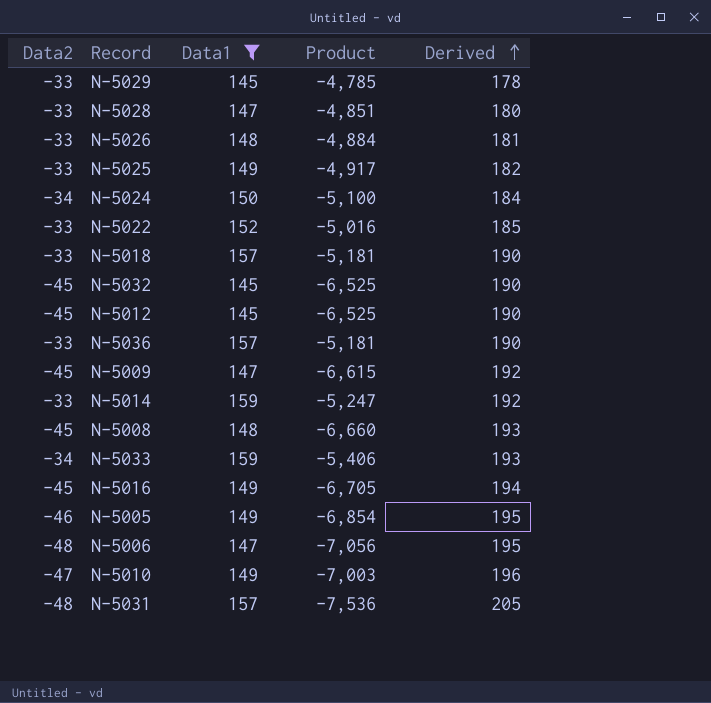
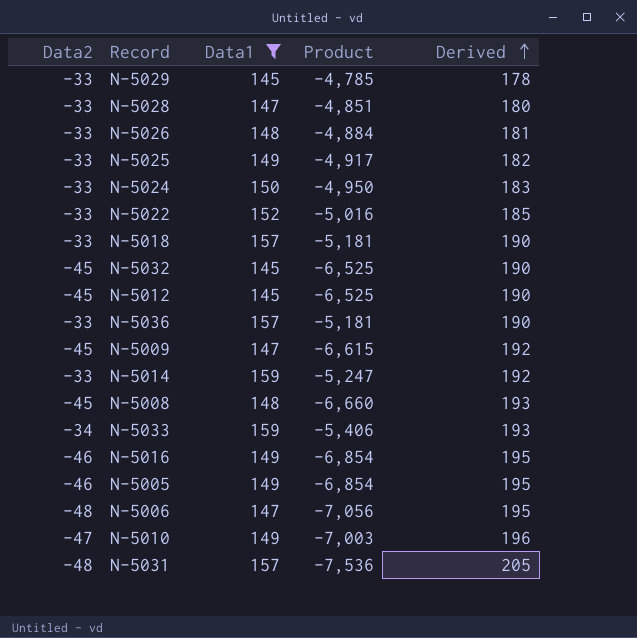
N-5024 | Data2: -34 -> -33
N-5024 | Product: -5,100 -> -4,950
N-5024 | Derived: 184 -> 183
N-5016 | Data2: -45 -> -46
N-5016 | Product: -6,705 -> -6,854
N-5016 | Derived: 194 -> 195

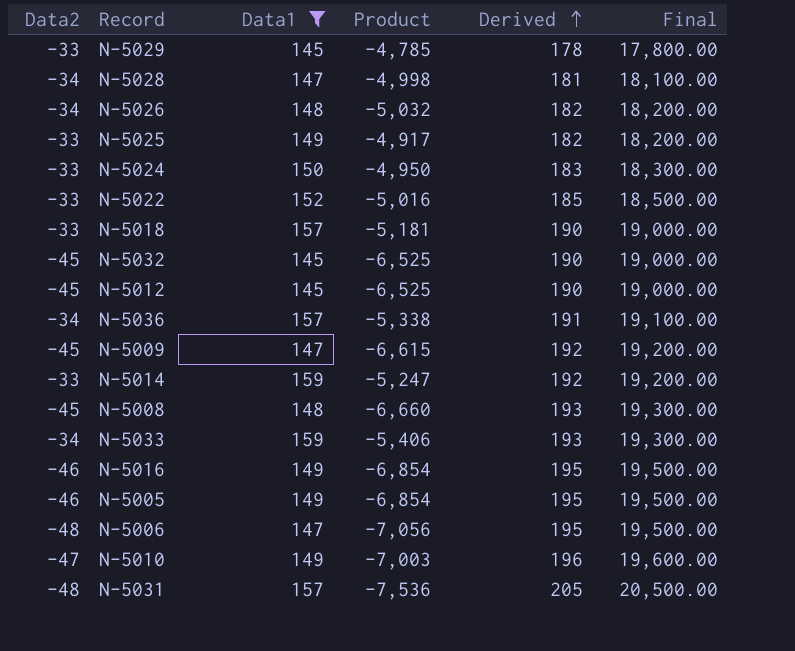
column Final | formula: none -> [Derived] * 100
N-5028 | Data2: -33 -> -34
N-5028 | Product: -4,851 -> -4,998
N-5028 | Derived: 180 -> 181
N-5026 | Data2: -33 -> -34
N-5026 | Product: -4,884 -> -5,032
N-5026 | Derived: 181 -> 182
N-5036 | Data2: -33 -> -34
N-5036 | Product: -5,181 -> -5,338
N-5036 | Derived: 190 -> 191

